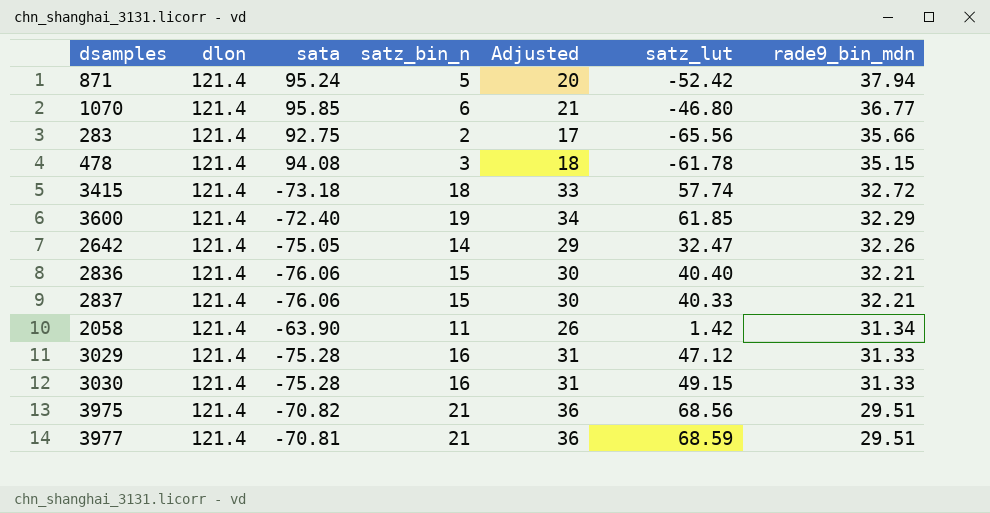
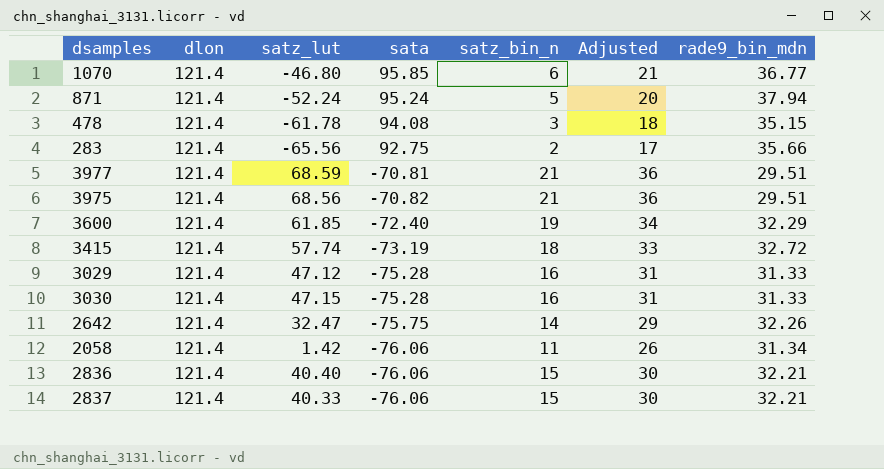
row order: rade9_bin_mdn descending -> sata descending
column satz_lut | position: 6 -> 3
871 | satz_lut: -52.42 -> -52.24
3415 | sata: -73.18 -> -73.19
3030 | satz_lut: 49.15 -> 47.15
2642 | sata: -75.05 -> -75.75
2058 | sata: -63.90 -> -76.06

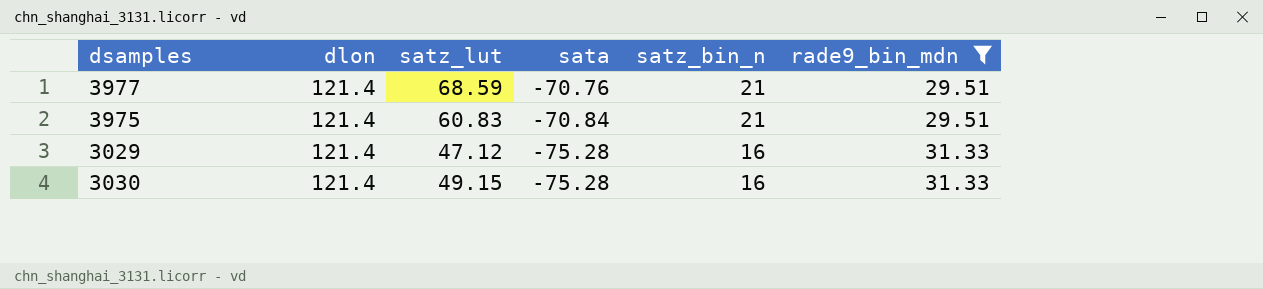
filter: none -> rade9_bin_mdn <= 31.33
column Adjusted | formula: [satz_bin_n] + 15 -> none
3977 | sata: -70.81 -> -70.76
3975 | satz_lut: 68.56 -> 60.83
3975 | sata: -70.82 -> -70.84
3030 | satz_lut: 47.15 -> 49.15

